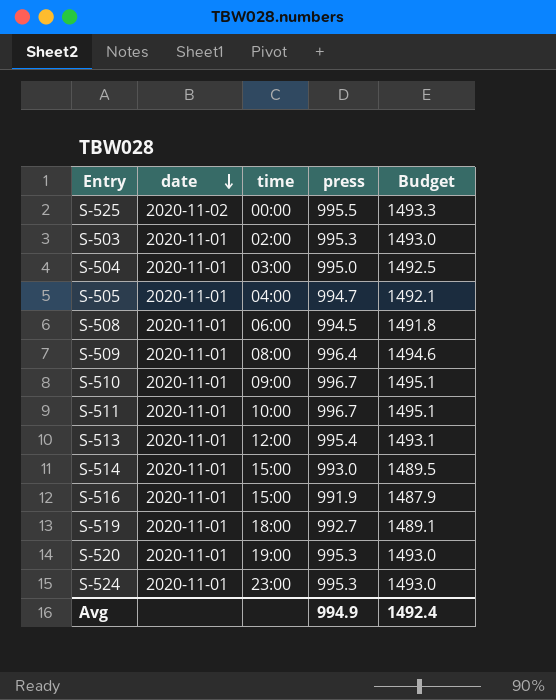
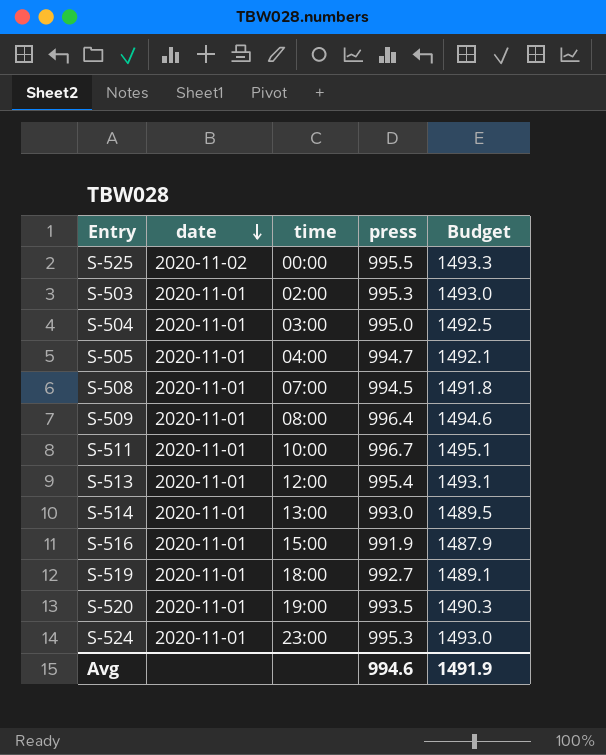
row S-510: 2020-11-01 | 09:00 | 996.7 | 1495.1 -> none
S-508 | time: 06:00 -> 07:00
S-514 | time: 15:00 -> 13:00
S-520 | press: 995.3 -> 993.5
S-520 | Budget: 1493.0 -> 1490.3
Avg | press: 994.9 -> 994.6
Avg | Budget: 1492.4 -> 1491.9

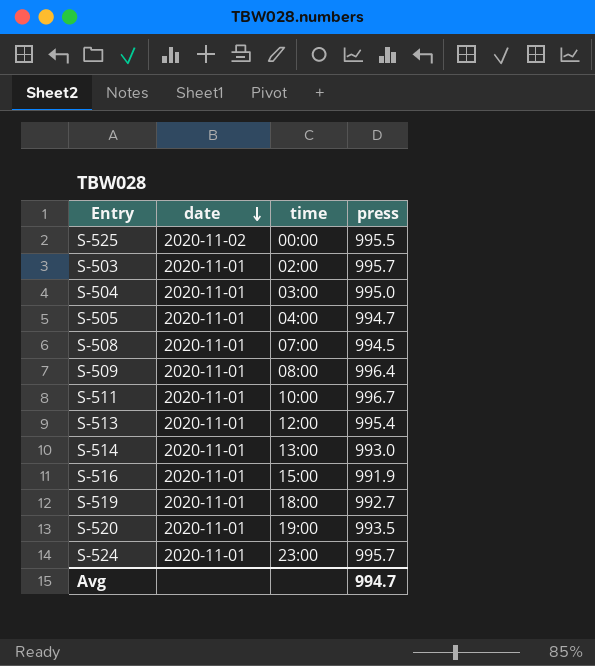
column Budget | formula: [press] * 1.5 -> none
S-503 | press: 995.3 -> 995.7
S-524 | press: 995.3 -> 995.7
Avg | press: 994.6 -> 994.7

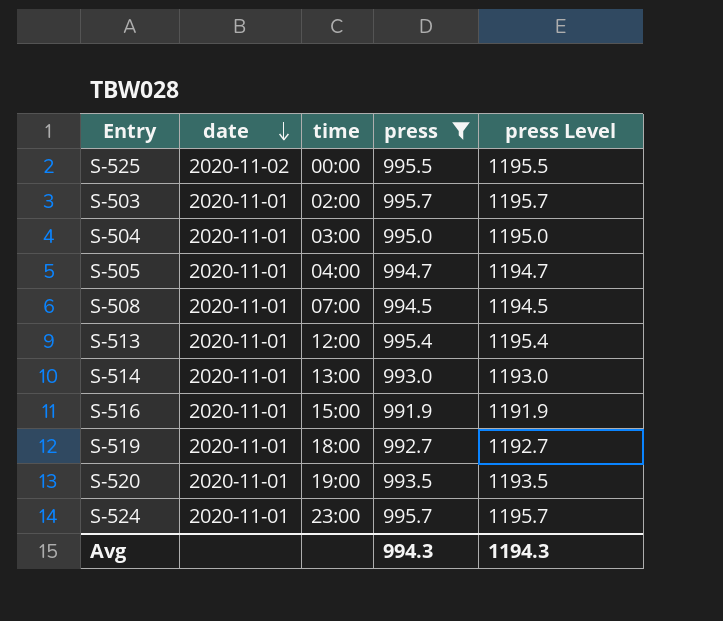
filter: none -> press <= 995.7
column press Level | formula: none -> [press] + 200
Avg | press: 994.7 -> 994.3

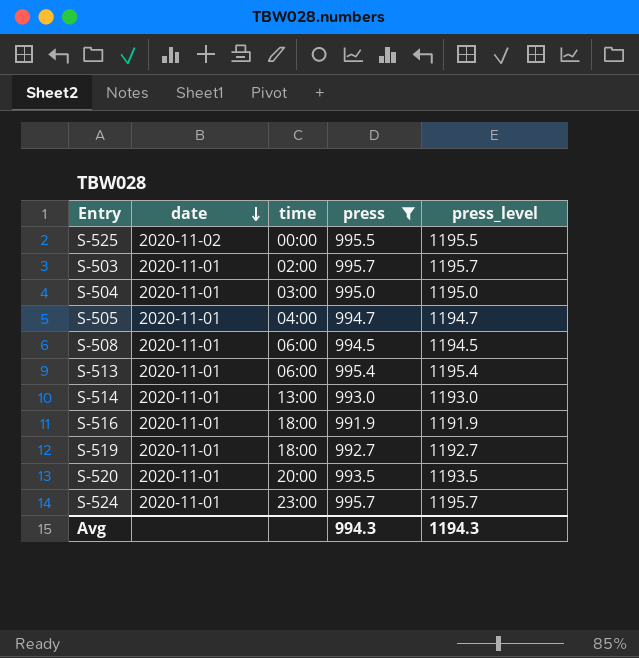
column name: press Level -> press_level
S-508 | time: 07:00 -> 06:00
S-513 | time: 12:00 -> 06:00
S-516 | time: 15:00 -> 18:00
S-520 | time: 19:00 -> 20:00

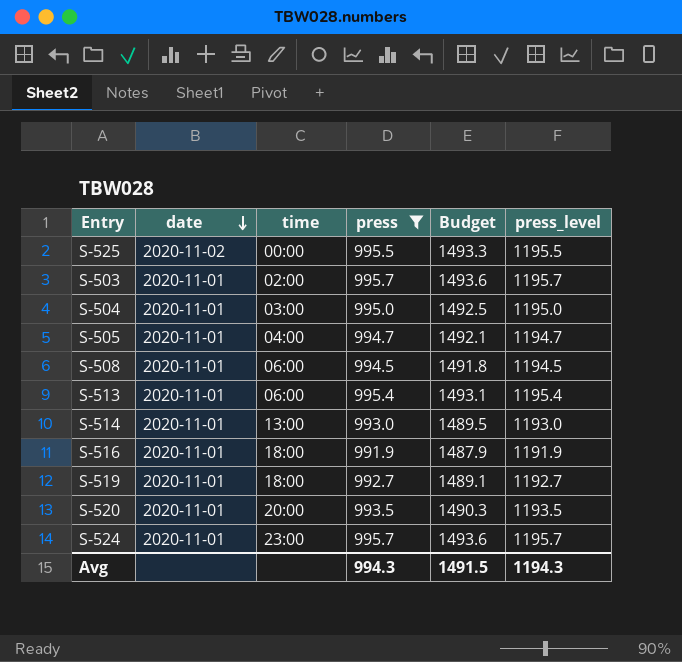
column Budget | formula: none -> [press] * 1.5

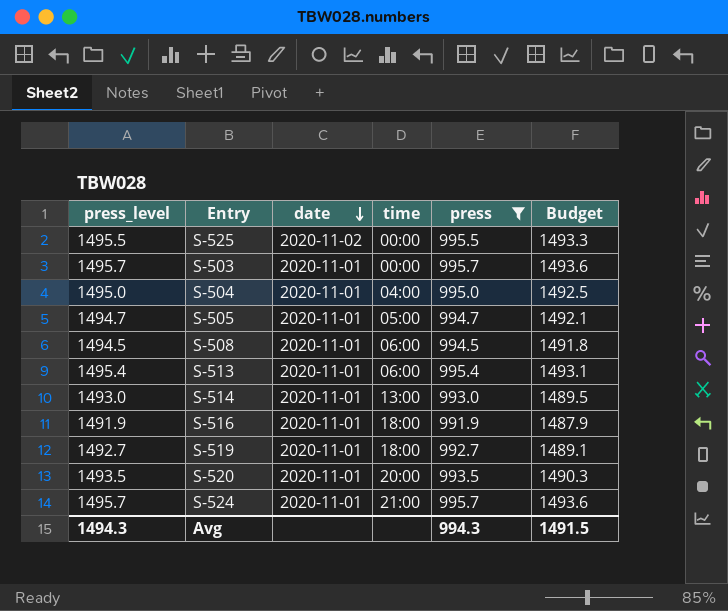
column press_level | formula: [press] + 200 -> [press] + 500
column press_level | position: 6 -> 1
S-503 | time: 02:00 -> 00:00
S-504 | time: 03:00 -> 04:00
S-505 | time: 04:00 -> 05:00
S-524 | time: 23:00 -> 21:00
Avg | press_level: 1194.3 -> 1494.3

